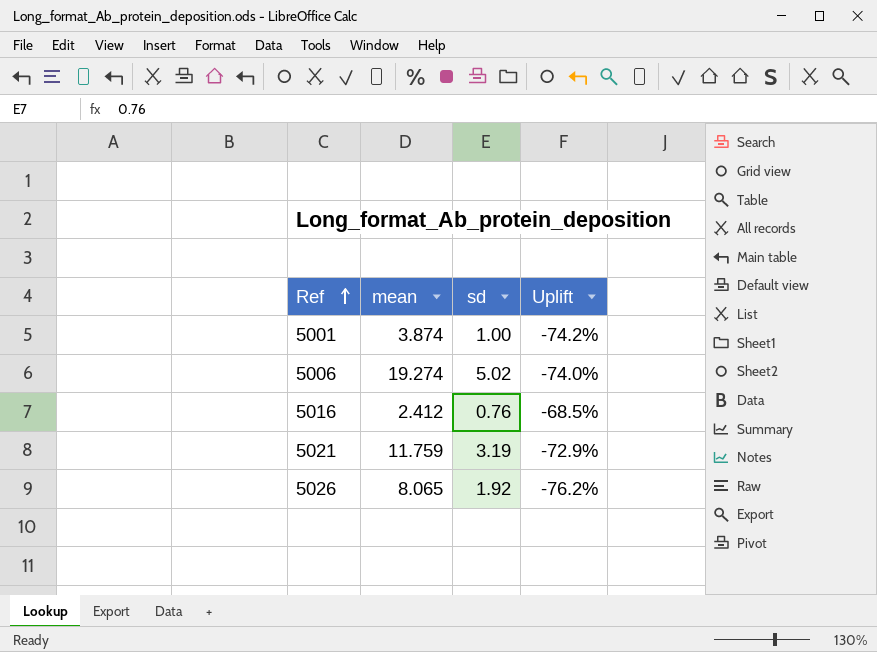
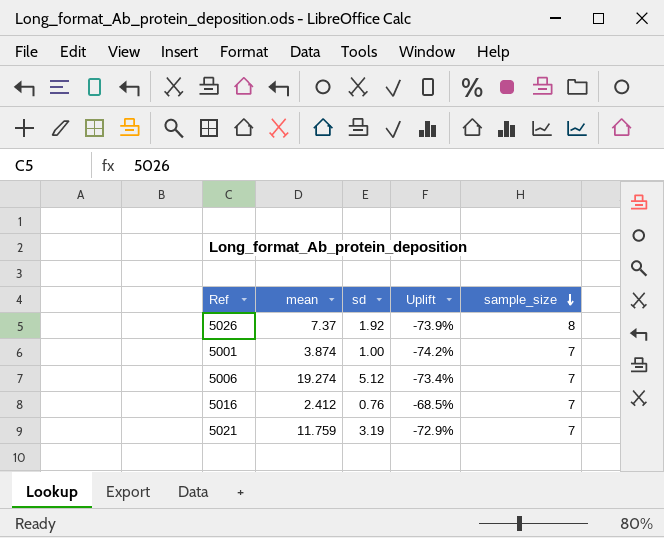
row order: Ref ascending -> sample_size descending
column sample_size | position: none -> 5
5026 | mean: 8.065 -> 7.37
5026 | Uplift: -76.2% -> -73.9%
5006 | sd: 5.02 -> 5.12
5006 | Uplift: -74.0% -> -73.4%

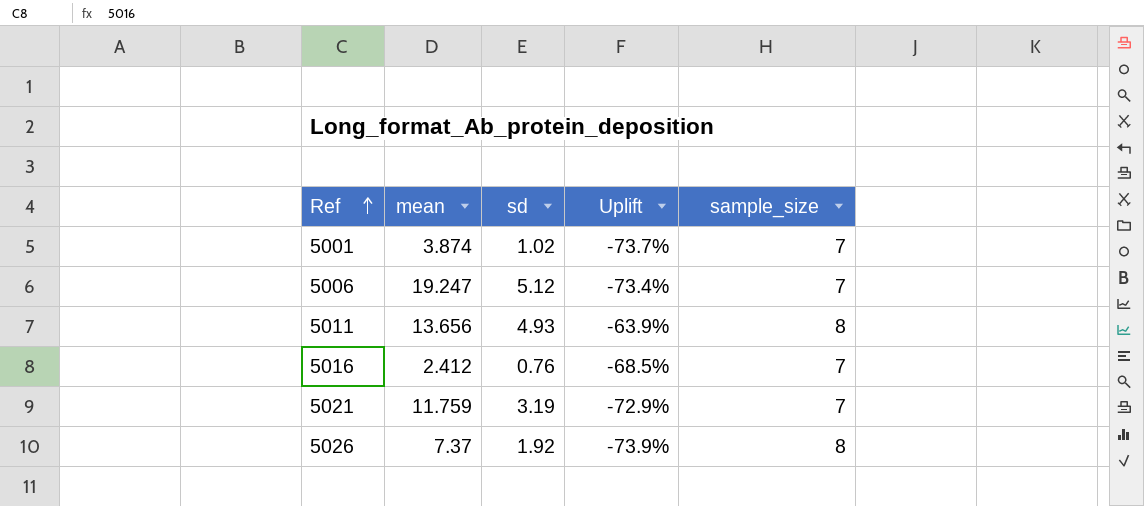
row order: sample_size descending -> Ref ascending
5001 | sd: 1.00 -> 1.02
5001 | Uplift: -74.2% -> -73.7%
5006 | mean: 19.274 -> 19.247
row 5011: none -> 13.656 | 4.93 | -63.9% | 8

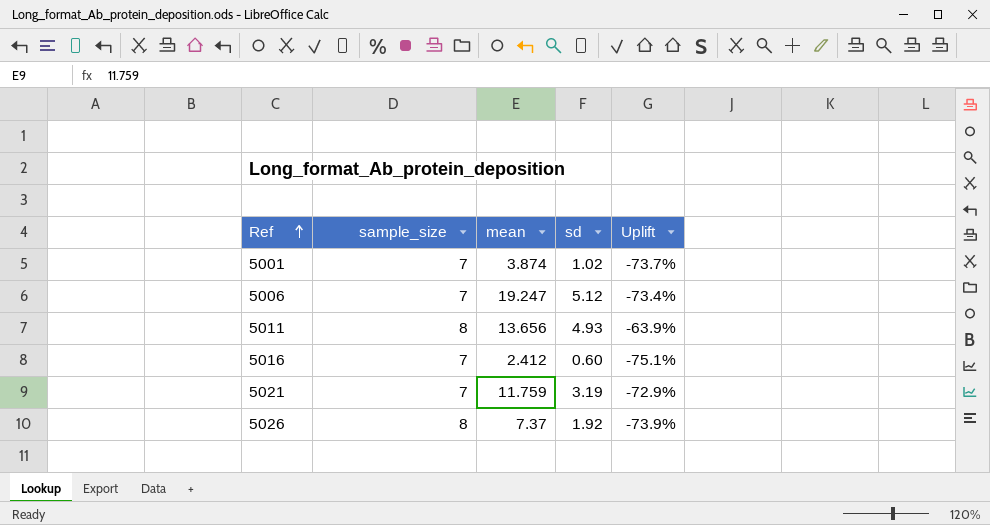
column sample_size | position: 5 -> 2
5016 | sd: 0.76 -> 0.60
5016 | Uplift: -68.5% -> -75.1%

